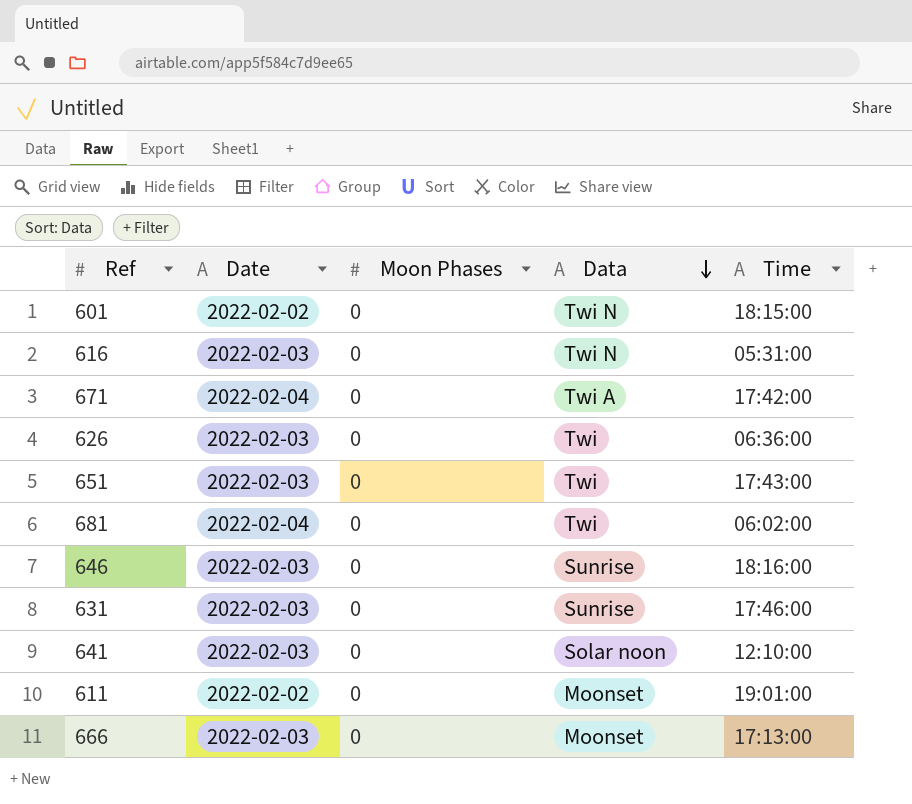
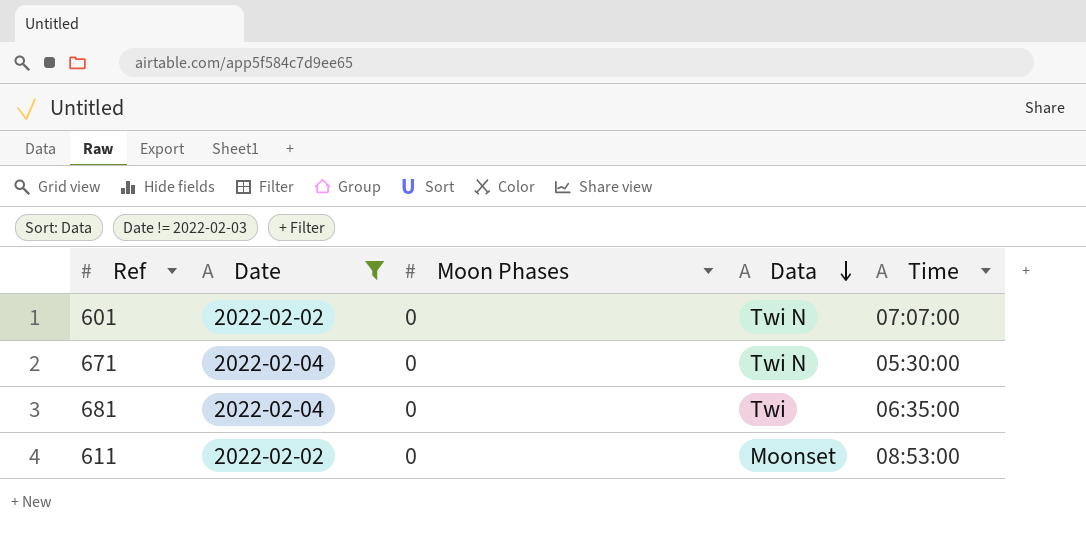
filter: none -> Date != 2022-02-03
601 | Time: 18:15:00 -> 07:07:00
671 | Data: Twi A -> Twi N
671 | Time: 17:42:00 -> 05:30:00
681 | Time: 06:02:00 -> 06:35:00
611 | Time: 19:01:00 -> 08:53:00

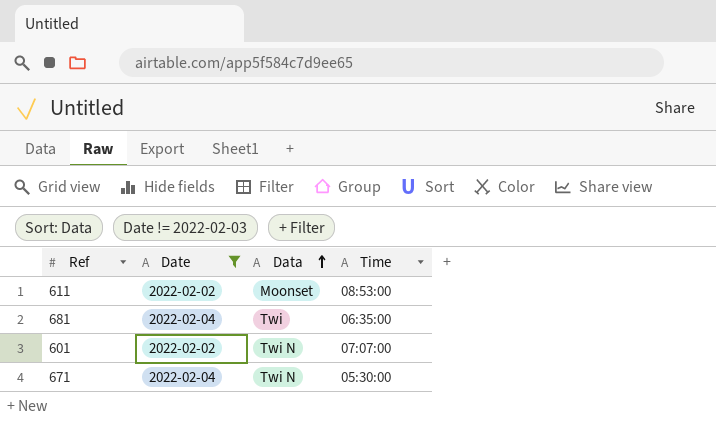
row order: Data descending -> Data ascending
column Moon Phases | position: 3 -> none

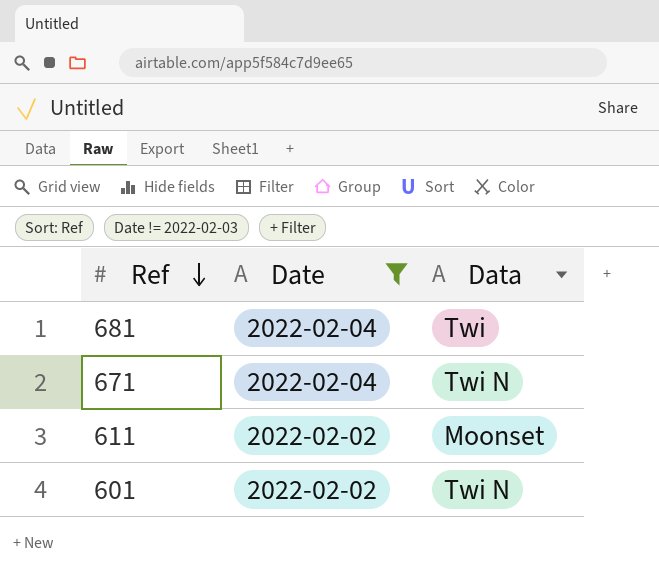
row order: Data ascending -> Ref descending
column Time | position: 4 -> none

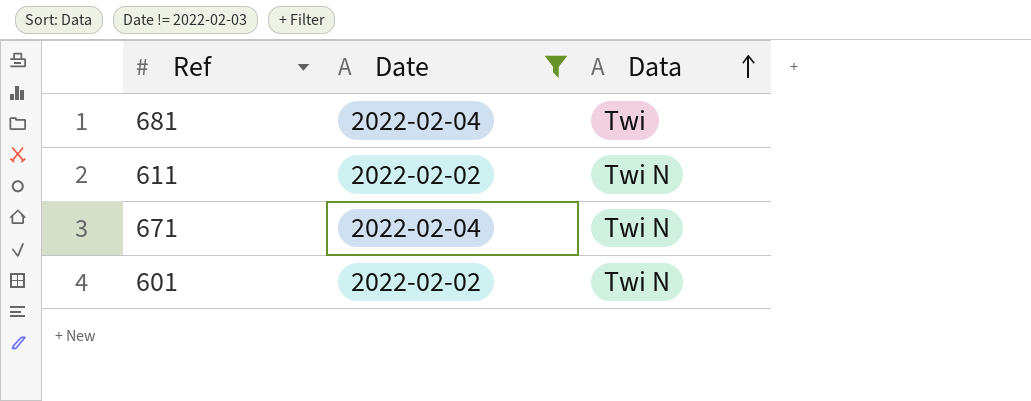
row order: Ref descending -> Data ascending
611 | Data: Moonset -> Twi N

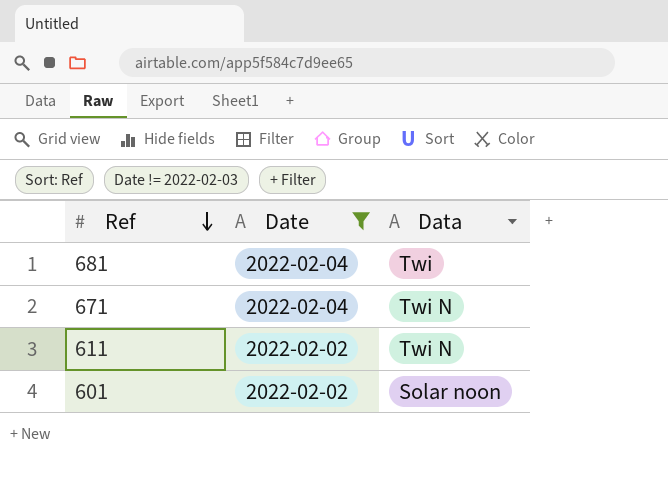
row order: Data ascending -> Ref descending
601 | Data: Twi N -> Solar noon

